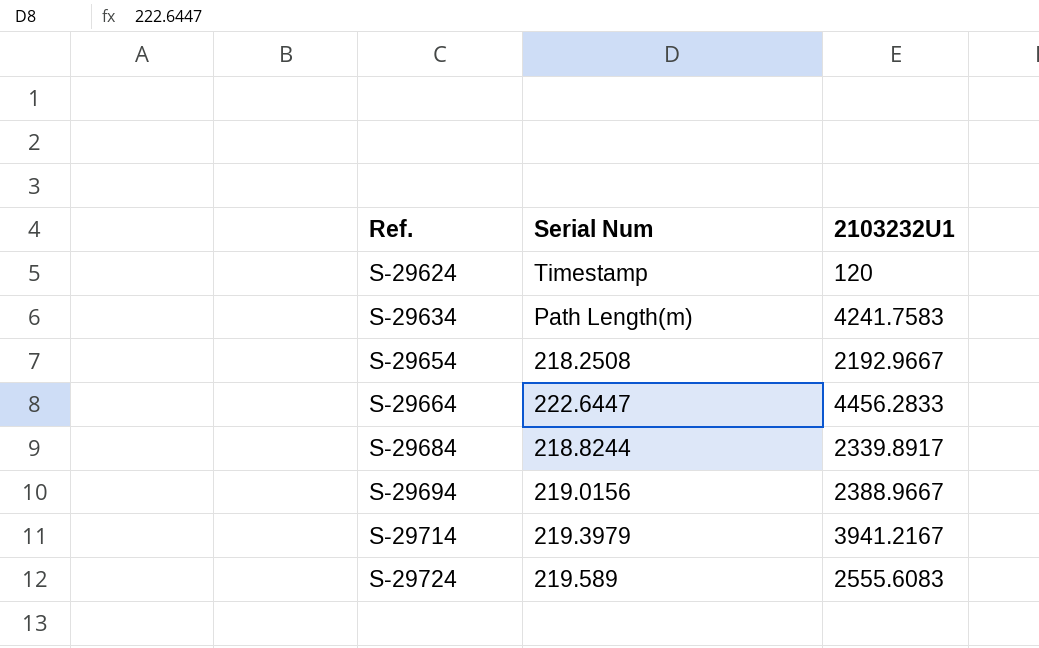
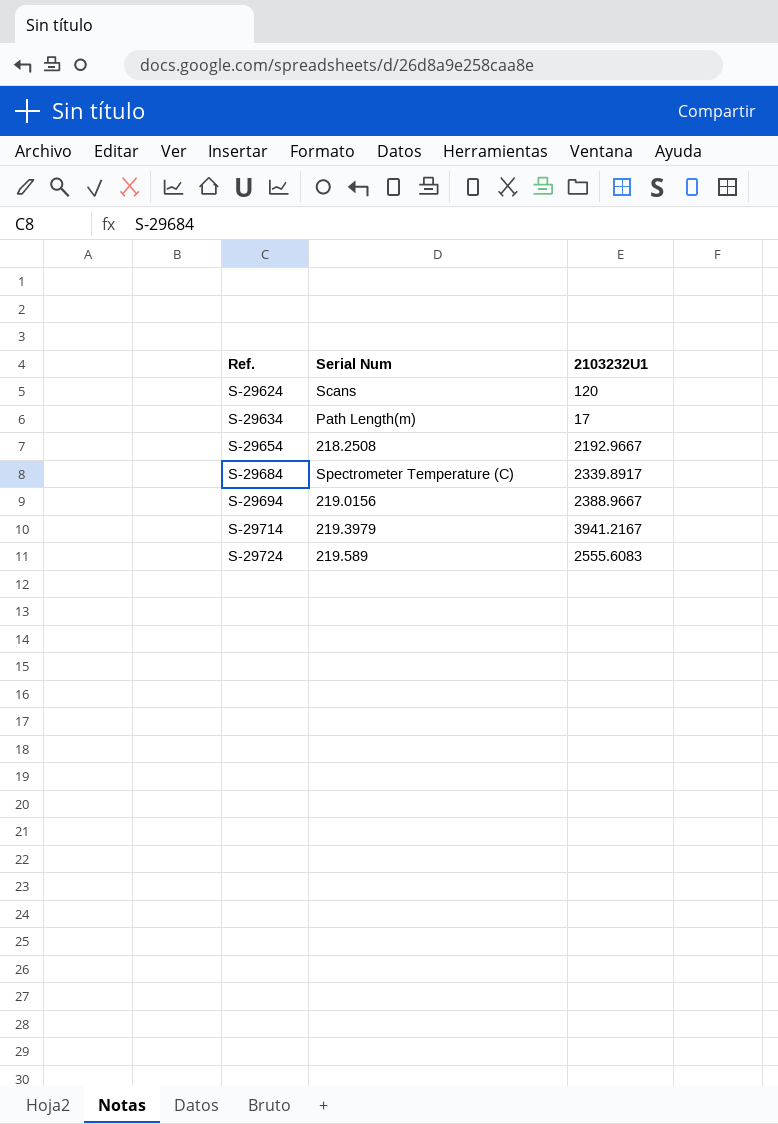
row S-29664: 222.6447 | 4456.2833 -> none
S-29624 | Serial Num: Timestamp -> Scans
S-29634 | 2103232U1: 4241.7583 -> 17
S-29684 | Serial Num: 218.8244 -> Spectrometer Temperature (C)

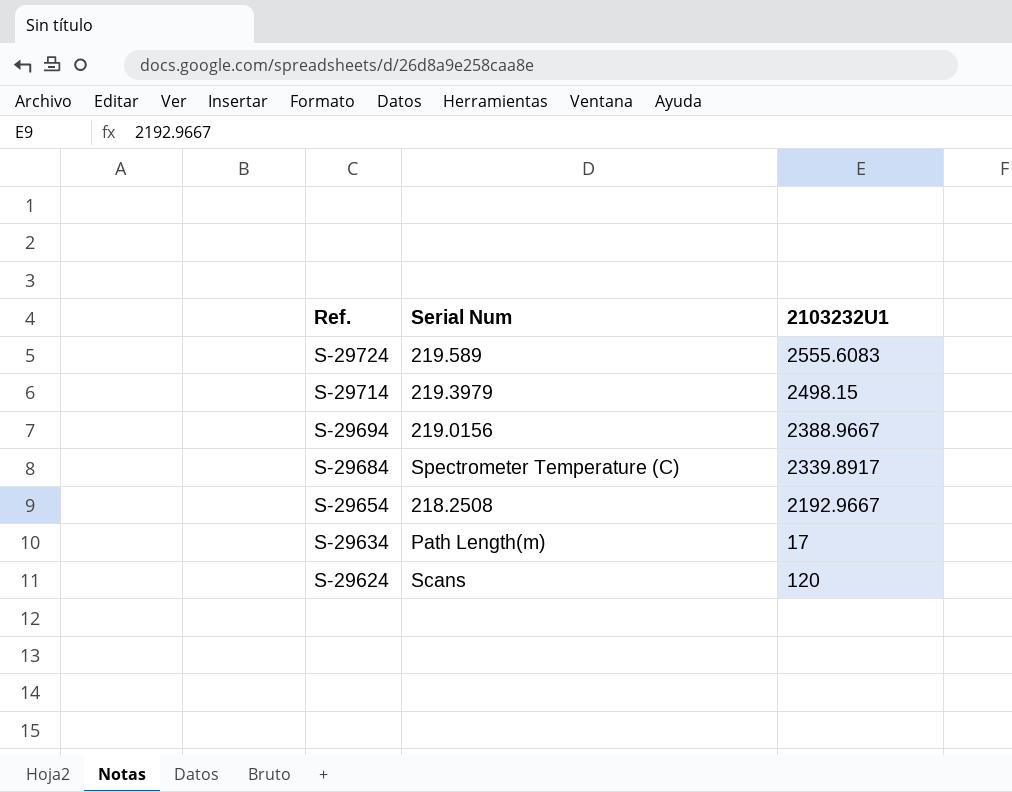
row order: Ref. ascending -> Ref. descending
S-29714 | 2103232U1: 3941.2167 -> 2498.15

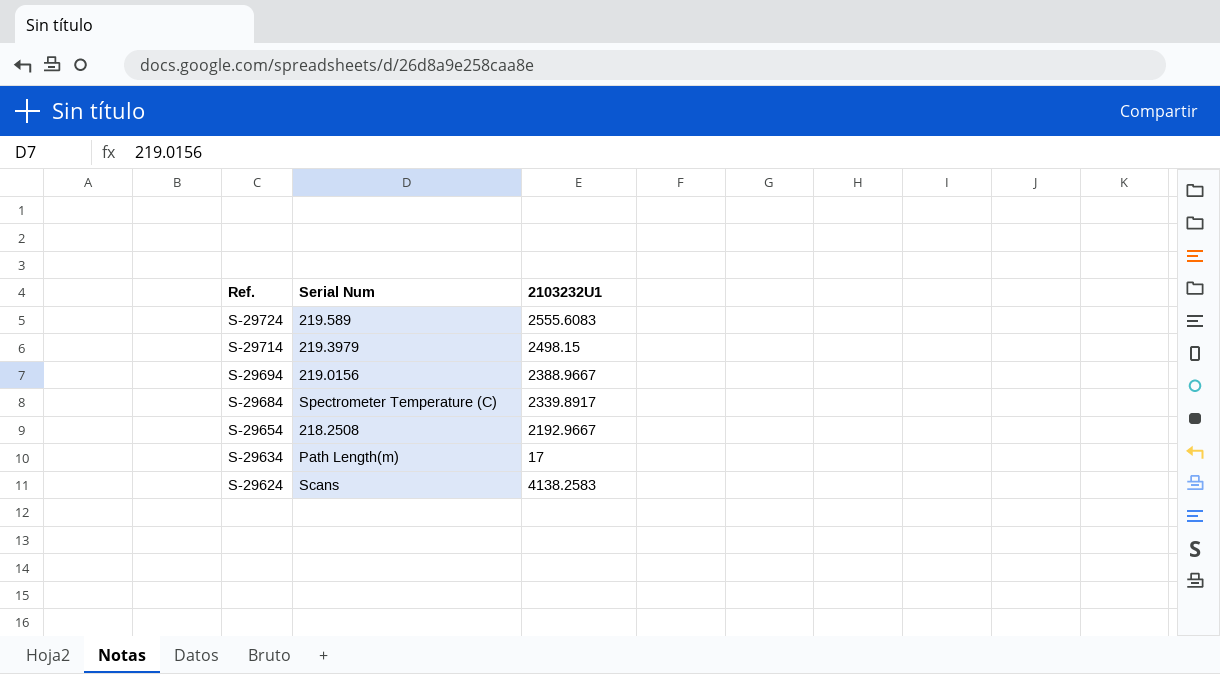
S-29624 | 2103232U1: 120 -> 4138.2583

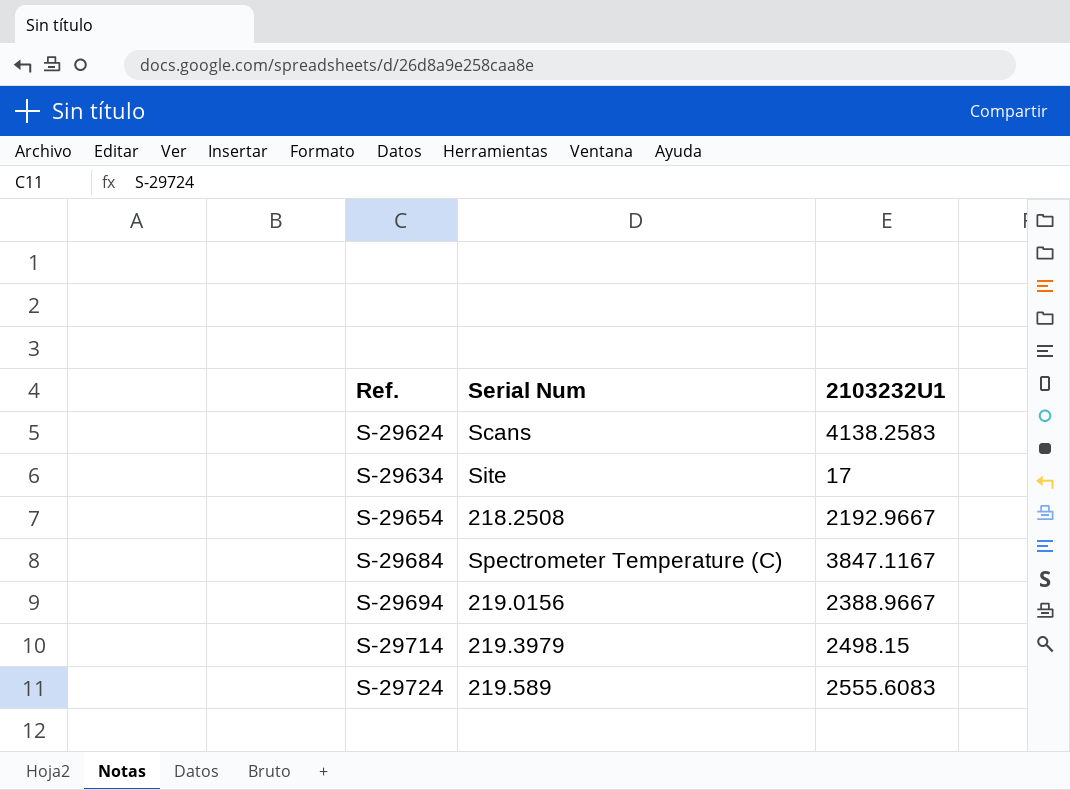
row order: Ref. descending -> Ref. ascending
S-29634 | Serial Num: Path Length(m) -> Site
S-29684 | 2103232U1: 2339.8917 -> 3847.1167

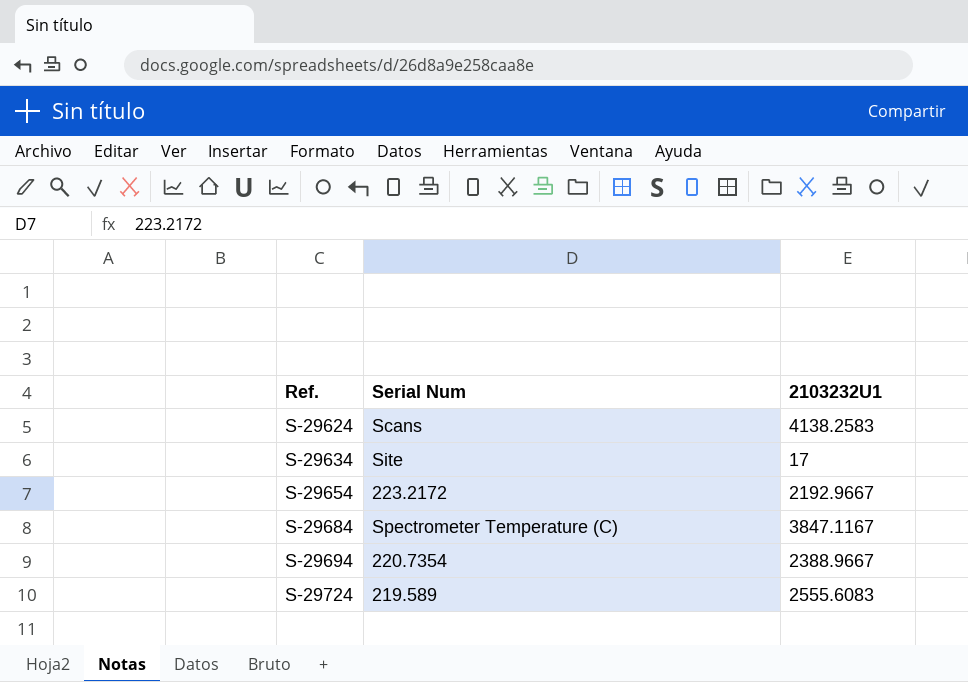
row S-29714: 219.3979 | 2498.15 -> none
S-29654 | Serial Num: 218.2508 -> 223.2172
S-29694 | Serial Num: 219.0156 -> 220.7354

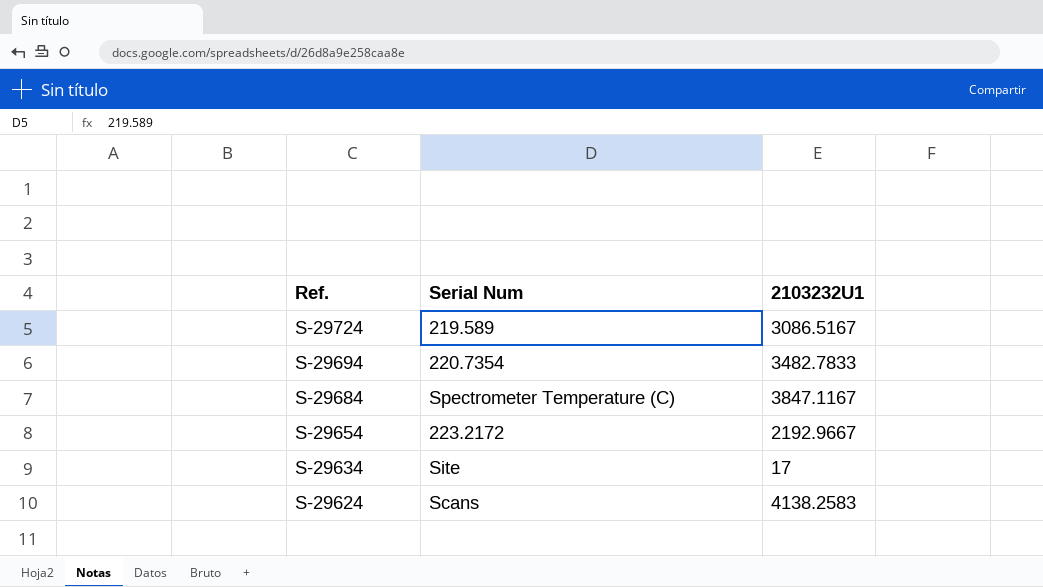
row order: Ref. ascending -> Ref. descending
S-29724 | 2103232U1: 2555.6083 -> 3086.5167
S-29694 | 2103232U1: 2388.9667 -> 3482.7833

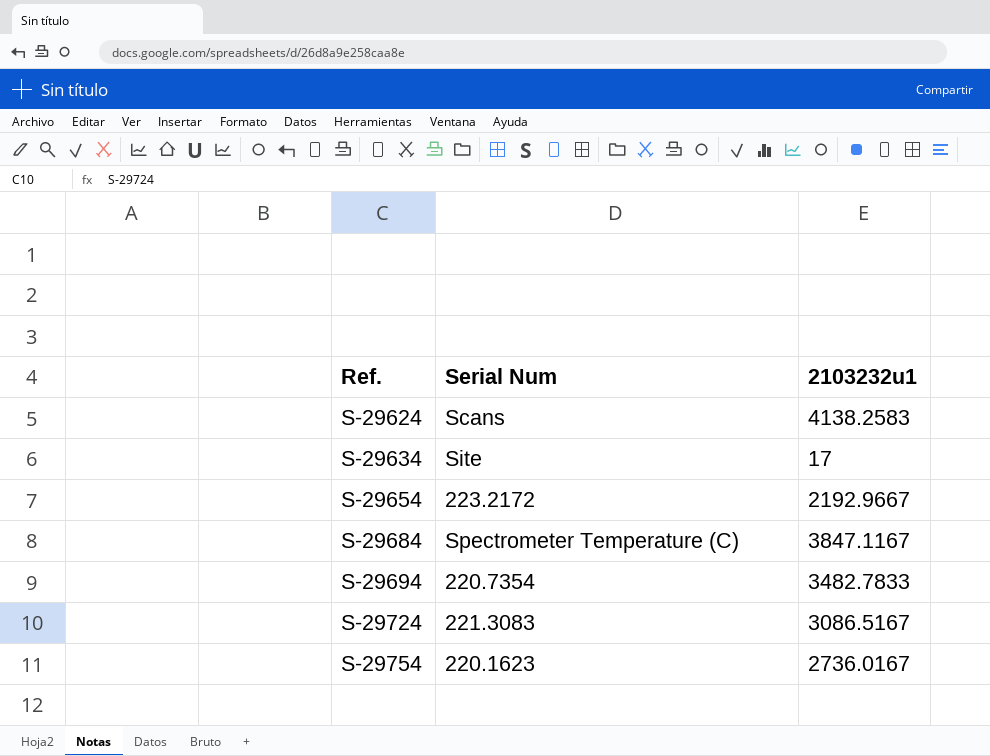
row order: Ref. descending -> Ref. ascending
column name: 2103232U1 -> 2103232u1
S-29724 | Serial Num: 219.589 -> 221.3083
row S-29754: none -> 220.1623 | 2736.0167

